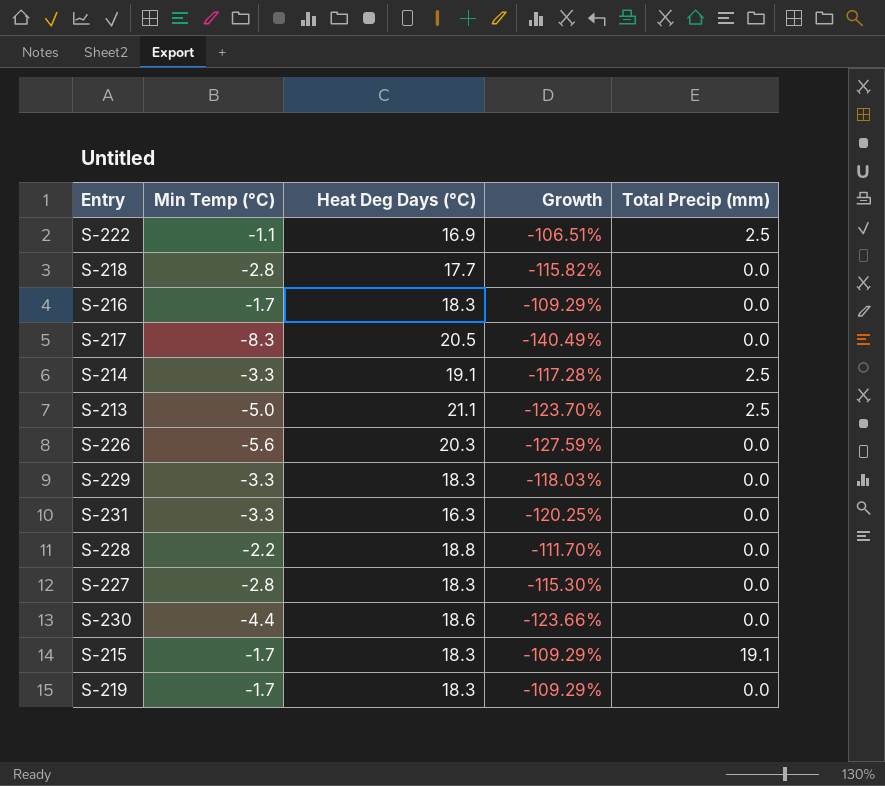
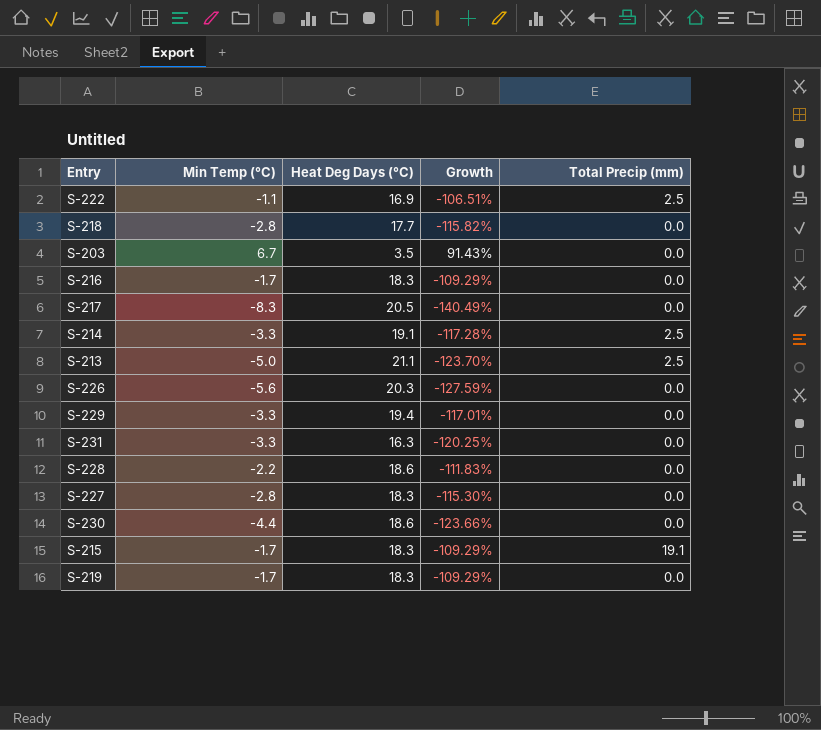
row S-203: none -> 6.7 | 3.5 | 91.43% | 0.0
S-229 | Heat Deg Days (°C): 18.3 -> 19.4
S-229 | Growth: -118.03% -> -117.01%
S-228 | Heat Deg Days (°C): 18.8 -> 18.6
S-228 | Growth: -111.70% -> -111.83%

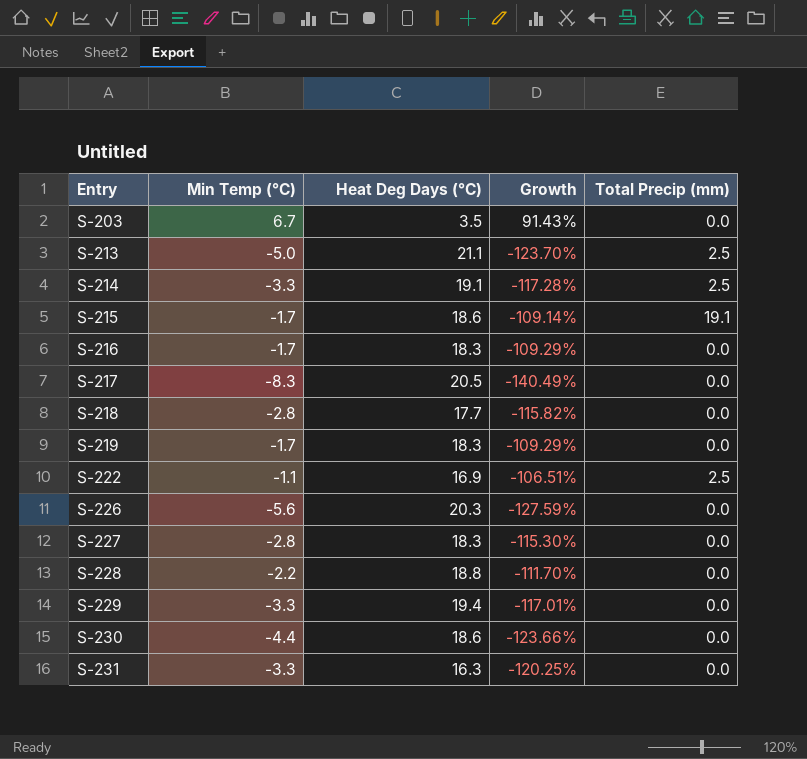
row order: none -> Entry ascending
S-215 | Heat Deg Days (°C): 18.3 -> 18.6
S-215 | Growth: -109.29% -> -109.14%
S-228 | Heat Deg Days (°C): 18.6 -> 18.8
S-228 | Growth: -111.83% -> -111.70%

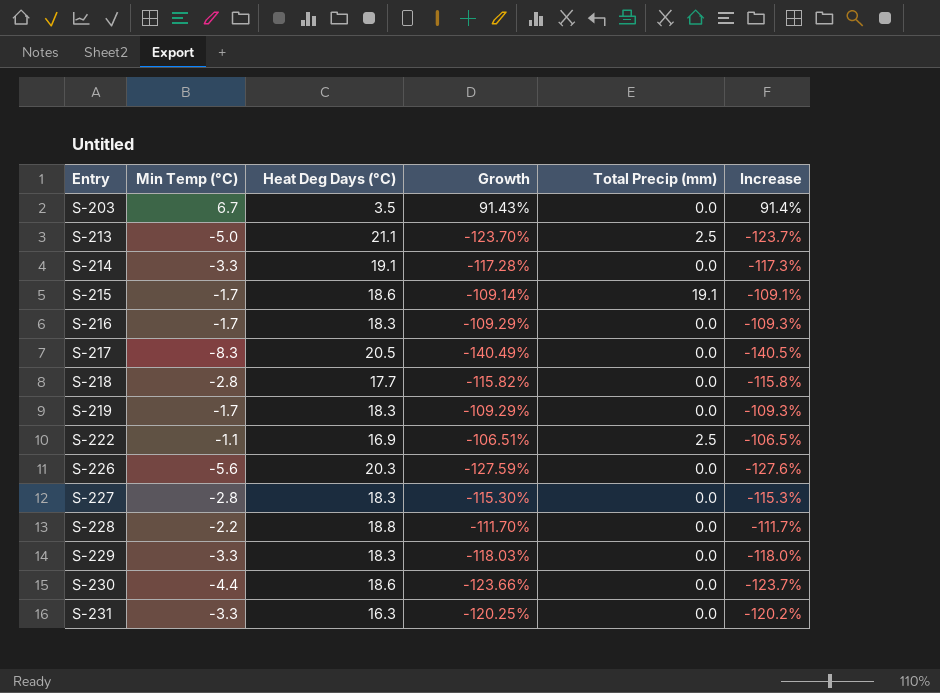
column Increase | formula: none -> ([Min Temp (°C)] - [Heat Deg Days (°C)]) / [Heat Deg Days (°C)]
S-214 | Total Precip (mm): 2.5 -> 0.0
S-229 | Heat Deg Days (°C): 19.4 -> 18.3
S-229 | Growth: -117.01% -> -118.03%

